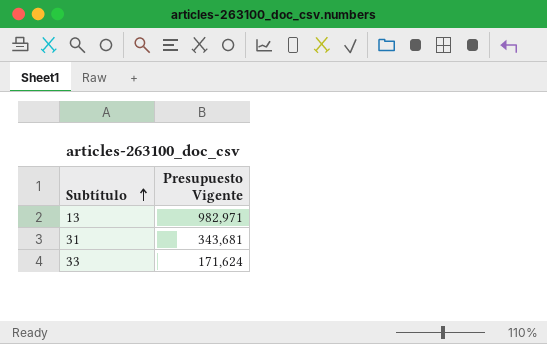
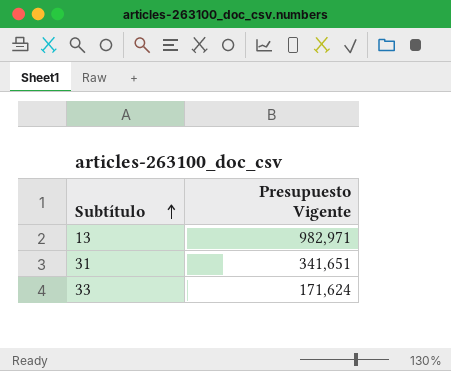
31 | Presupuesto Vigente: 343,681 -> 341,651

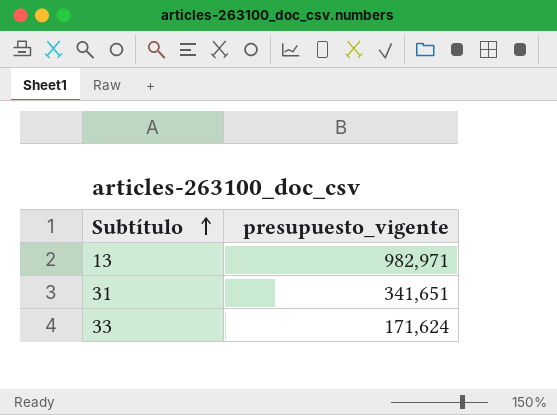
column name: Presupuesto Vigente -> presupuesto_vigente

